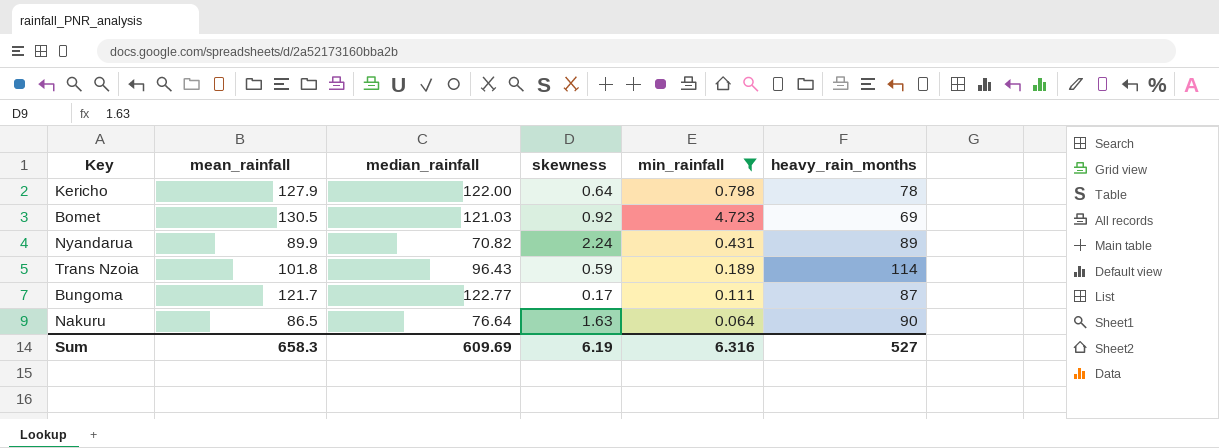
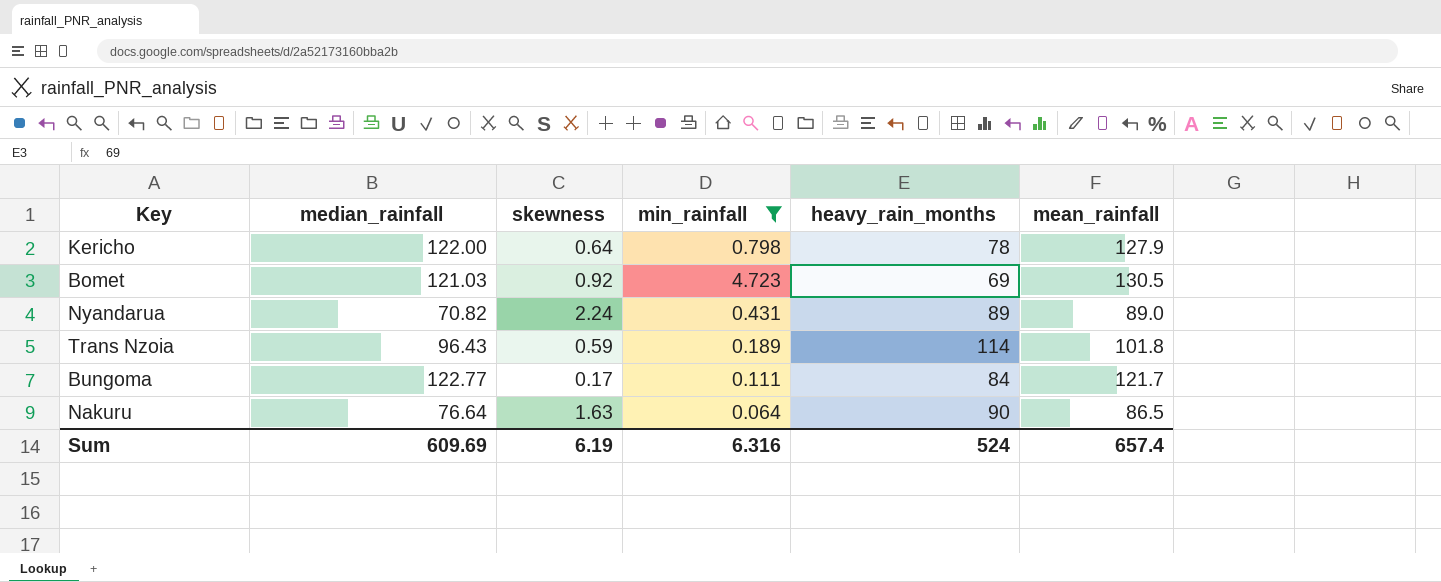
column mean_rainfall | position: 2 -> 6
Nyandarua | mean_rainfall: 89.9 -> 89.0
Bungoma | heavy_rain_months: 87 -> 84
Sum | heavy_rain_months: 527 -> 524
Sum | mean_rainfall: 658.3 -> 657.4

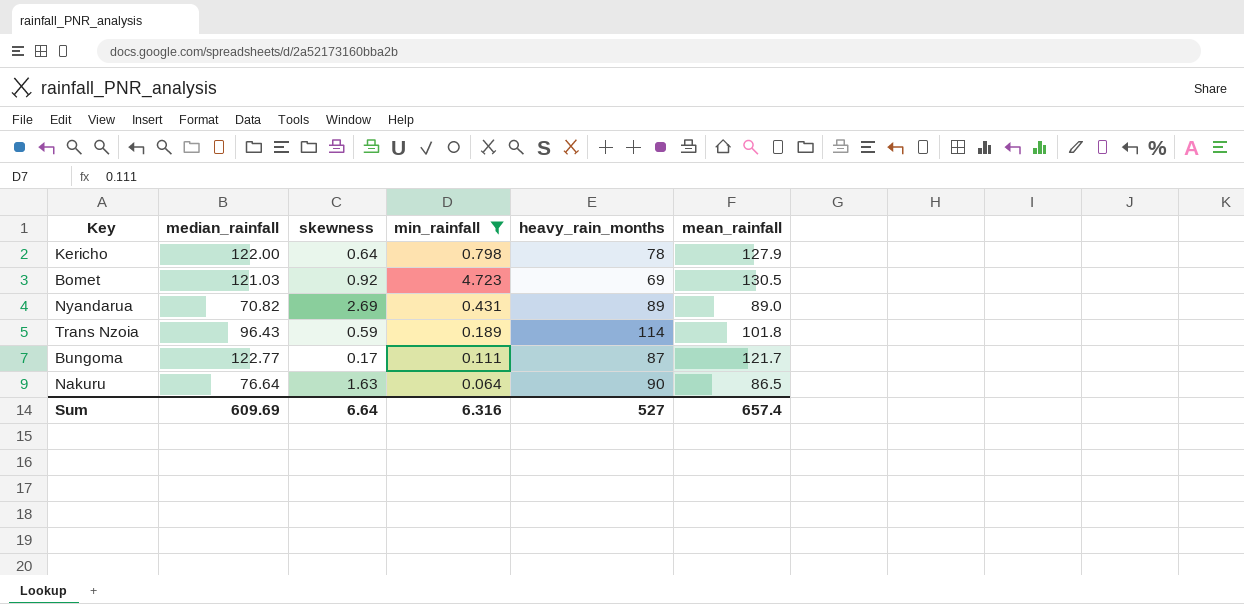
Nyandarua | skewness: 2.24 -> 2.69
Bungoma | heavy_rain_months: 84 -> 87
Sum | skewness: 6.19 -> 6.64
Sum | heavy_rain_months: 524 -> 527

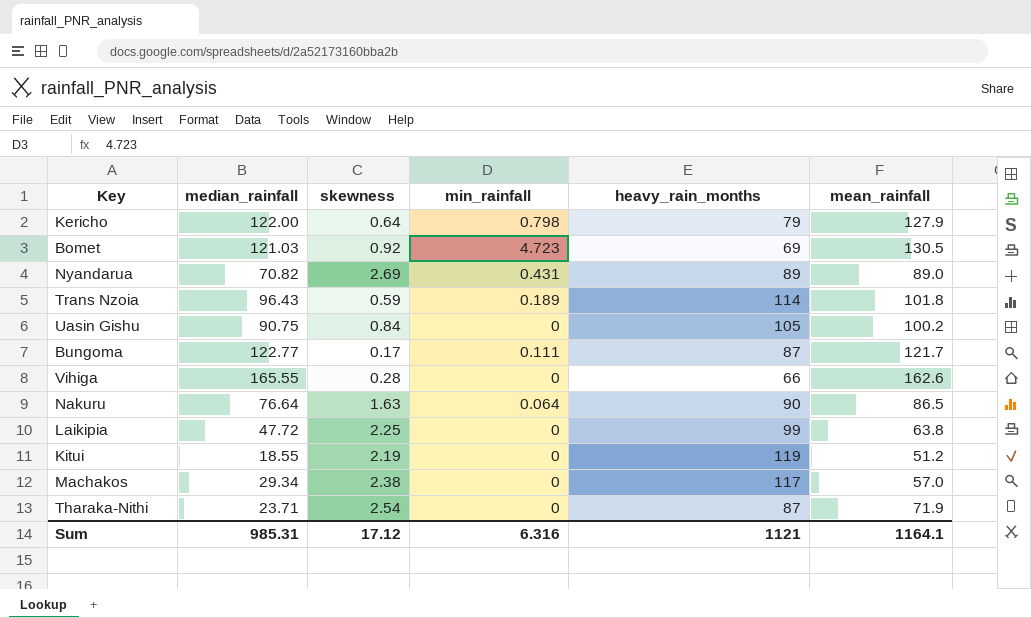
filter: min_rainfall != 0 -> none
Kericho | heavy_rain_months: 78 -> 79
Sum | median_rainfall: 609.69 -> 985.31
Sum | skewness: 6.64 -> 17.12
Sum | heavy_rain_months: 527 -> 1121
Sum | mean_rainfall: 657.4 -> 1164.1

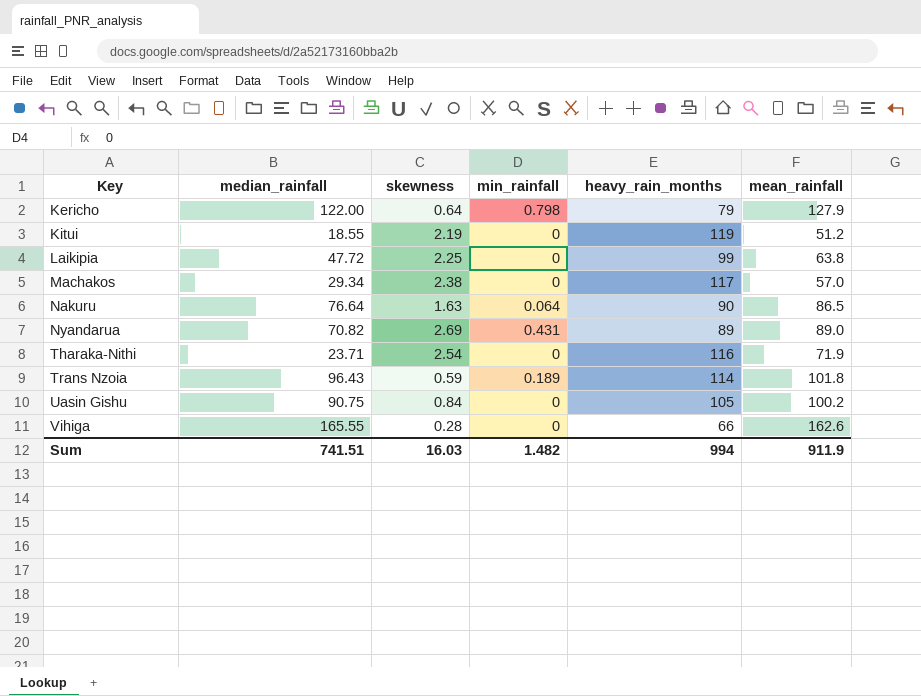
row order: none -> Key ascending
row Bomet: 121.03 | 0.92 | 4.723 | 69 | 130.5 -> none
row Bungoma: 122.77 | 0.17 | 0.111 | 87 | 121.7 -> none
Tharaka-Nithi | heavy_rain_months: 87 -> 116
Sum | median_rainfall: 985.31 -> 741.51
Sum | skewness: 17.12 -> 16.03
Sum | min_rainfall: 6.316 -> 1.482
Sum | heavy_rain_months: 1121 -> 994
Sum | mean_rainfall: 1164.1 -> 911.9

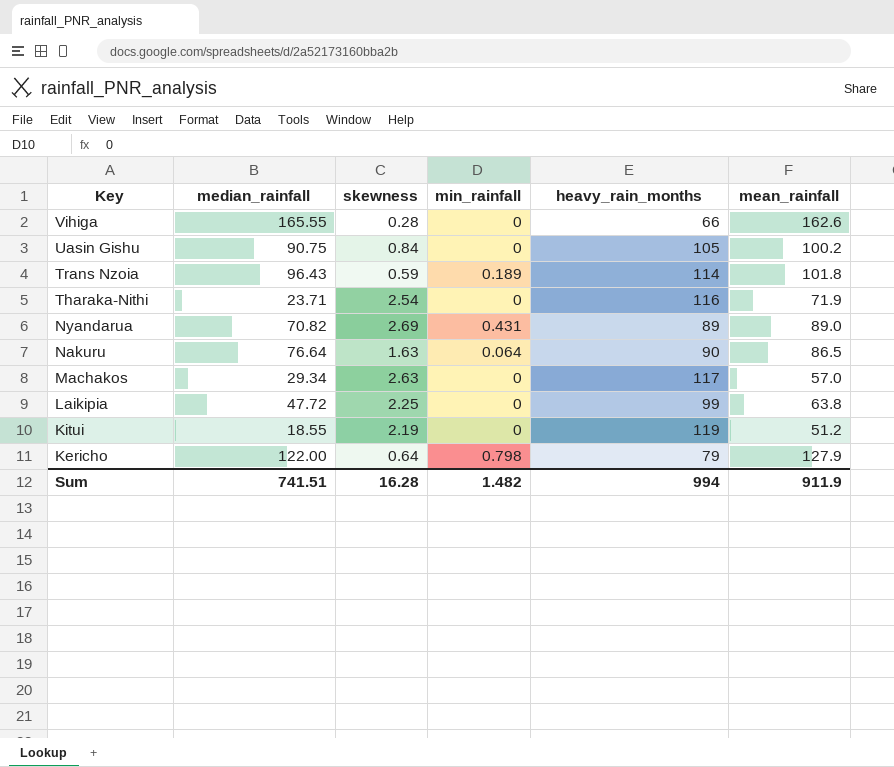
row order: Key ascending -> Key descending
Machakos | skewness: 2.38 -> 2.63
Sum | skewness: 16.03 -> 16.28

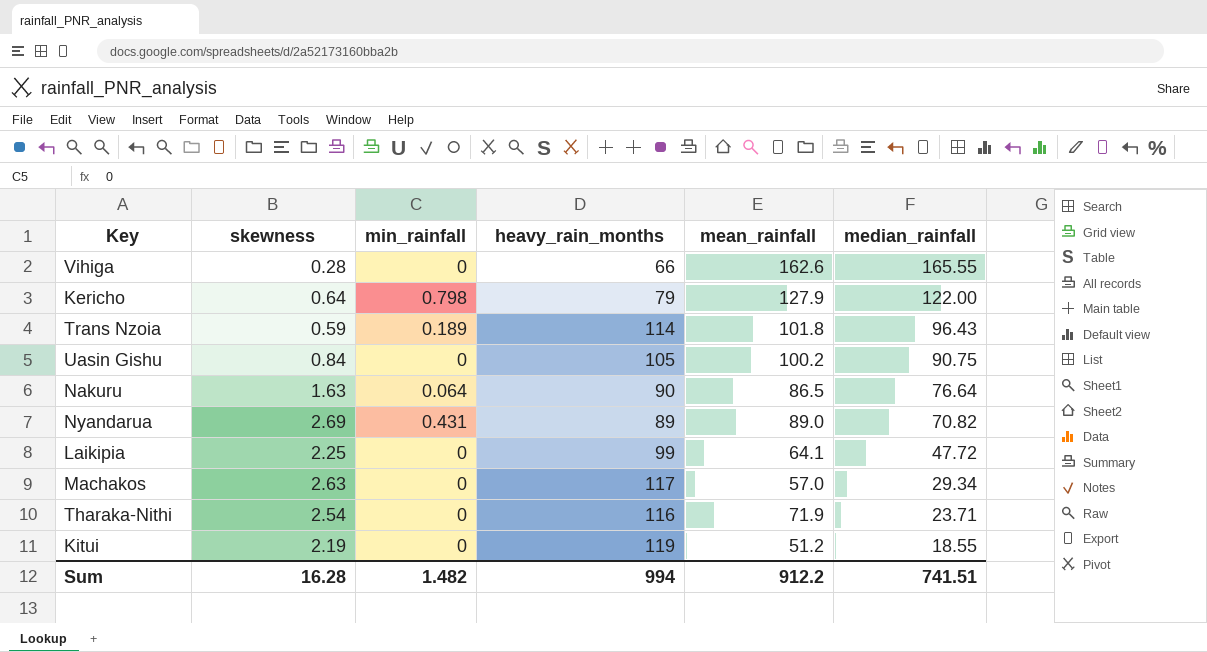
row order: Key descending -> median_rainfall descending
column median_rainfall | position: 2 -> 6
Laikipia | mean_rainfall: 63.8 -> 64.1
Sum | mean_rainfall: 911.9 -> 912.2

